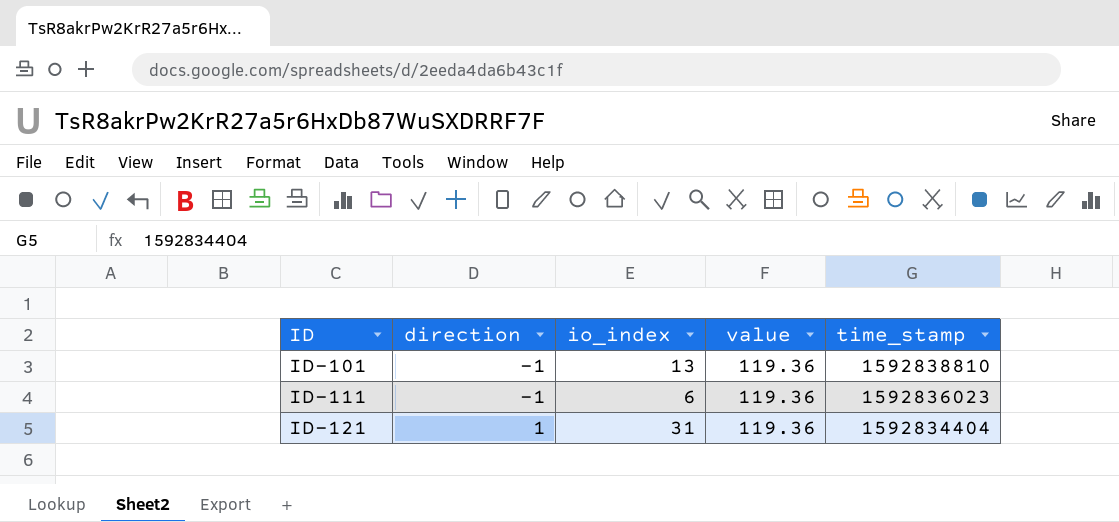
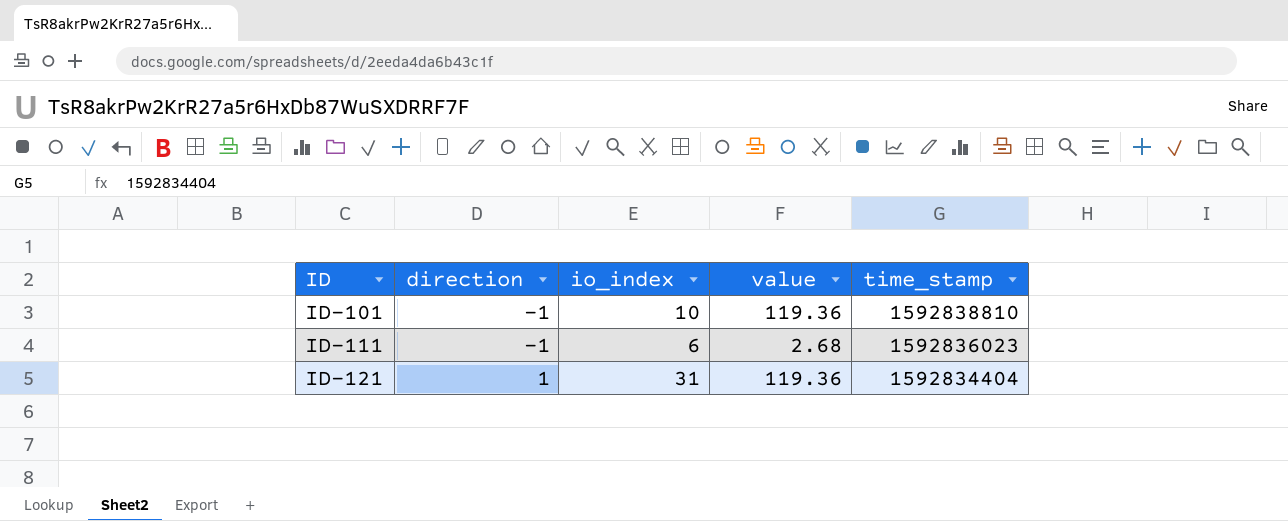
ID-101 | io_index: 13 -> 10
ID-111 | value: 119.36 -> 2.68

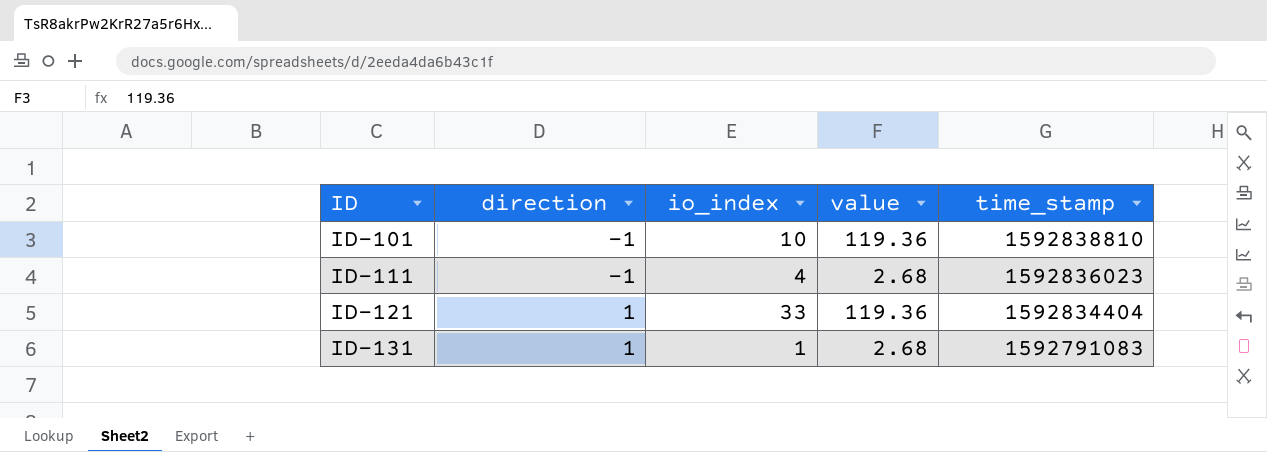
ID-111 | io_index: 6 -> 4
ID-121 | io_index: 31 -> 33
row ID-131: none -> 1 | 1 | 2.68 | 1592791083

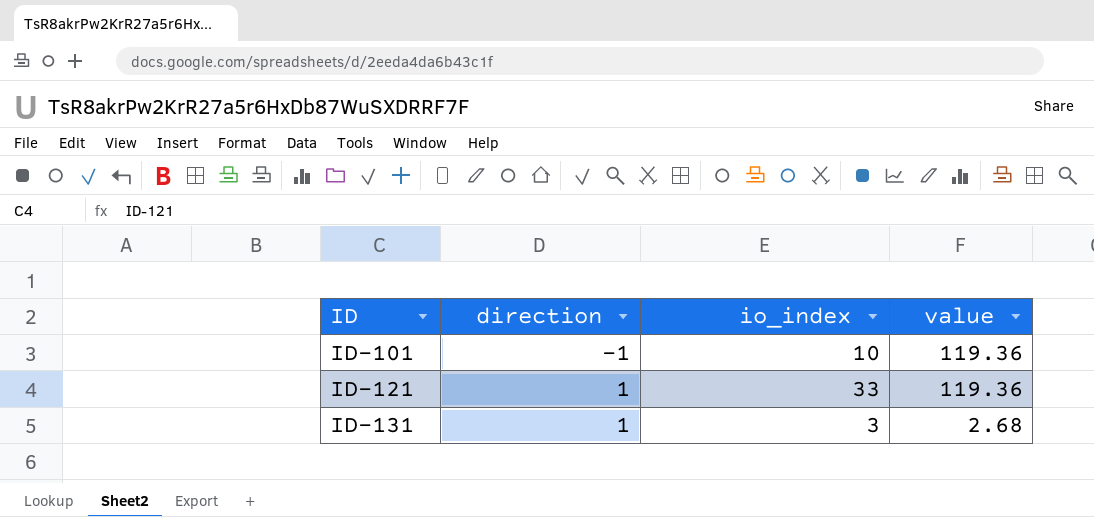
column time_stamp | position: 5 -> none
row ID-111: -1 | 4 | 2.68 | 1592836023 -> none
ID-131 | io_index: 1 -> 3

